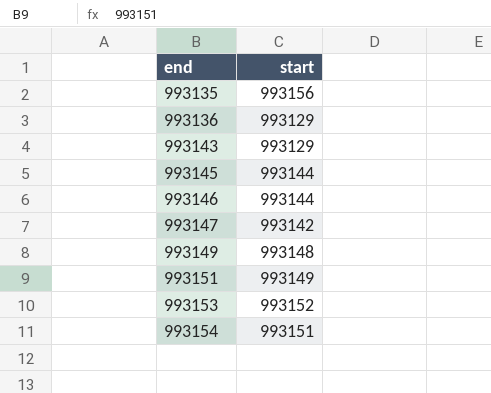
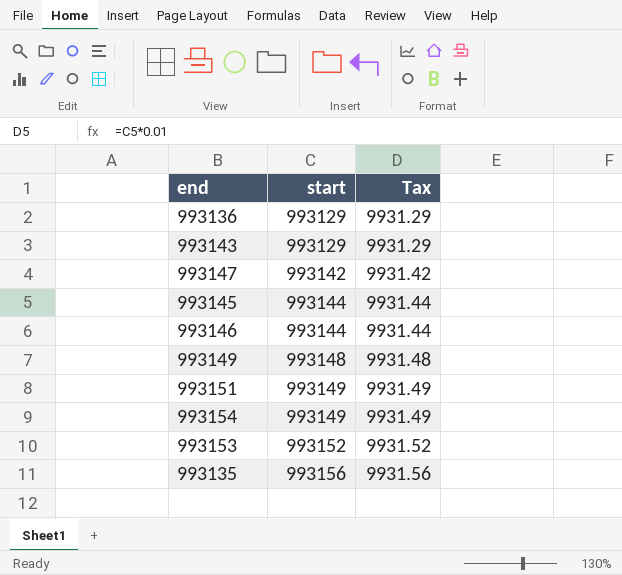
row order: end ascending -> start ascending
column Tax | formula: none -> [start] * 0.01
993154 | start: 993151 -> 993149

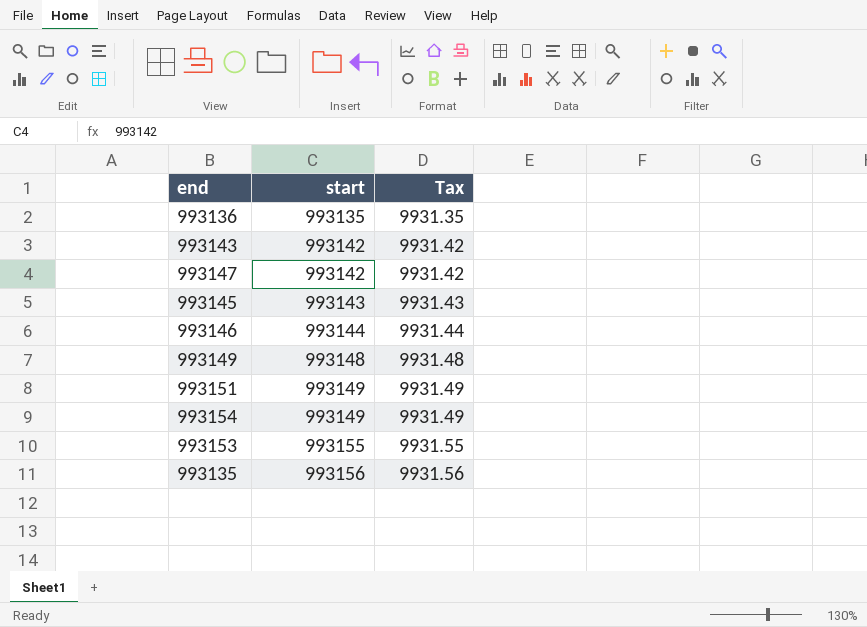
993136 | start: 993129 -> 993135
993136 | Tax: 9931.29 -> 9931.35
993143 | start: 993129 -> 993142
993143 | Tax: 9931.29 -> 9931.42
993145 | start: 993144 -> 993143
993145 | Tax: 9931.44 -> 9931.43
993153 | start: 993152 -> 993155
993153 | Tax: 9931.52 -> 9931.55

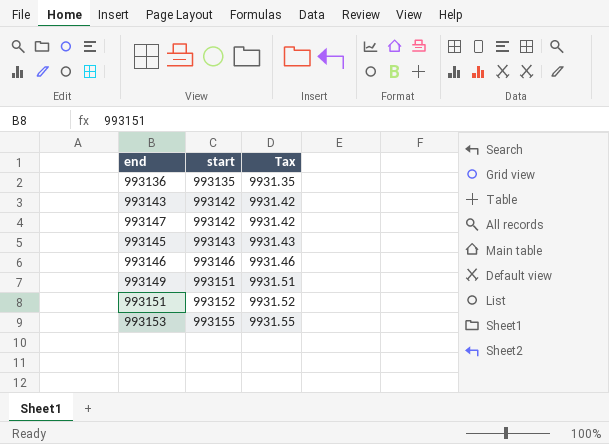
row 993154: 993149 | 9931.49 -> none
row 993135: 993156 | 9931.56 -> none
993146 | start: 993144 -> 993146
993146 | Tax: 9931.44 -> 9931.46
993149 | start: 993148 -> 993151
993149 | Tax: 9931.48 -> 9931.51
993151 | start: 993149 -> 993152
993151 | Tax: 9931.49 -> 9931.52

